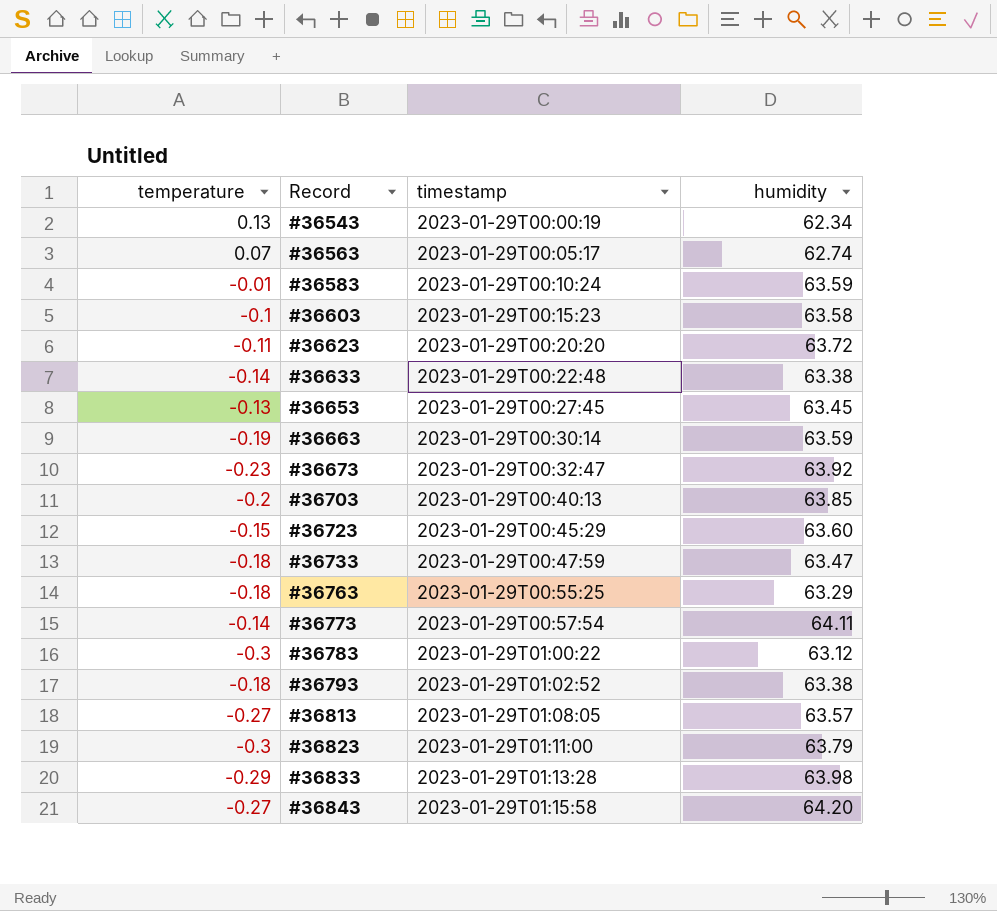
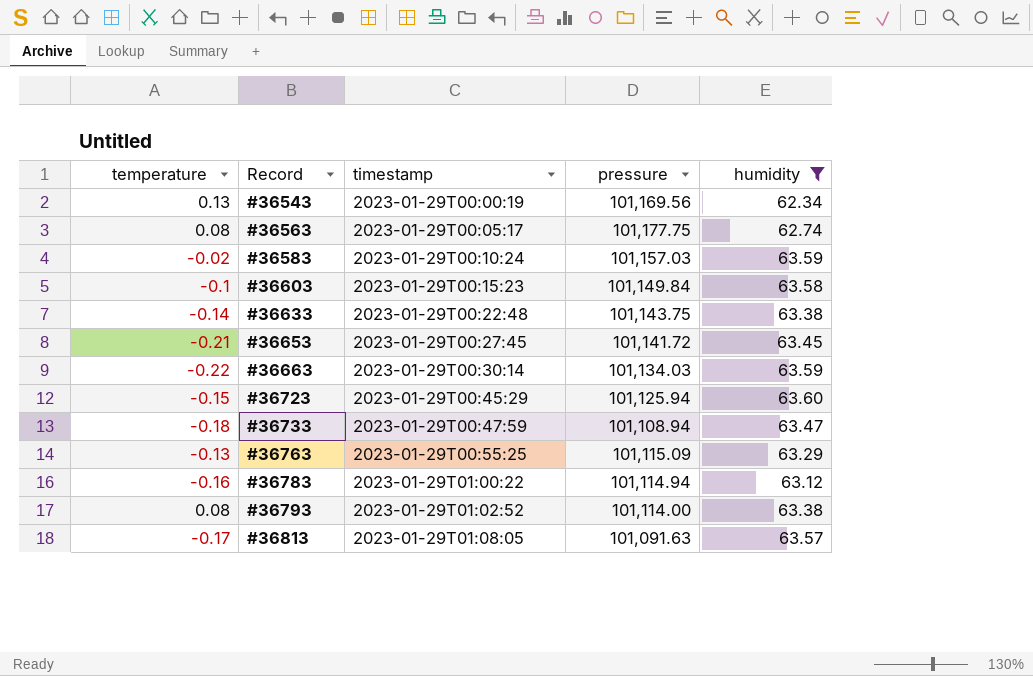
filter: none -> humidity <= 63.60
column pressure | position: none -> 4
#36563 | temperature: 0.07 -> 0.08
#36583 | temperature: -0.01 -> -0.02
#36653 | temperature: -0.13 -> -0.21
#36663 | temperature: -0.19 -> -0.22
#36763 | temperature: -0.18 -> -0.13
#36783 | temperature: -0.3 -> -0.16
#36793 | temperature: -0.18 -> 0.08
#36813 | temperature: -0.27 -> -0.17

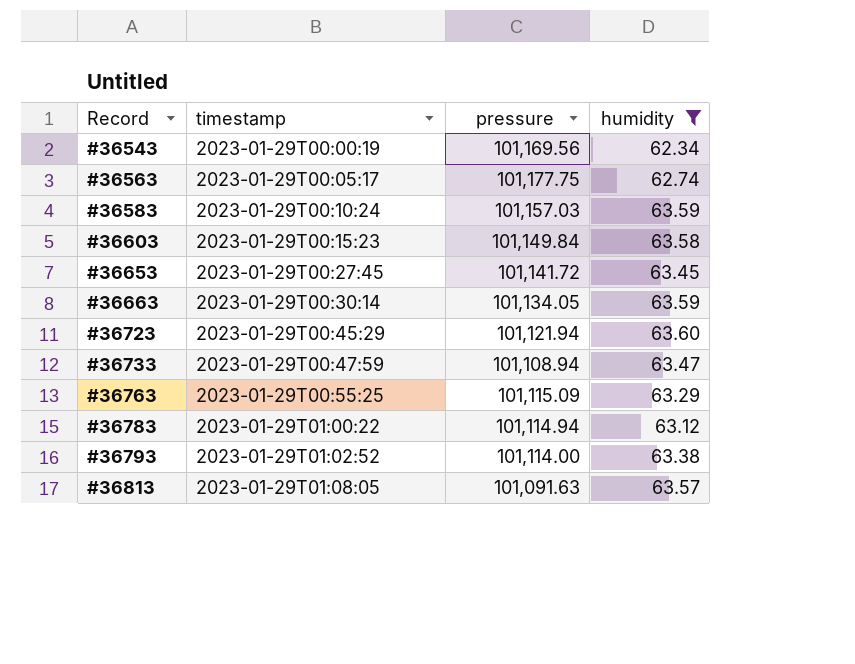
column temperature | position: 1 -> none
row #36633: -0.14 | 2023-01-29T00:22:48 | 101,143.75 | 63.38 -> none
#36663 | pressure: 101,134.03 -> 101,134.05
#36723 | pressure: 101,125.94 -> 101,121.94

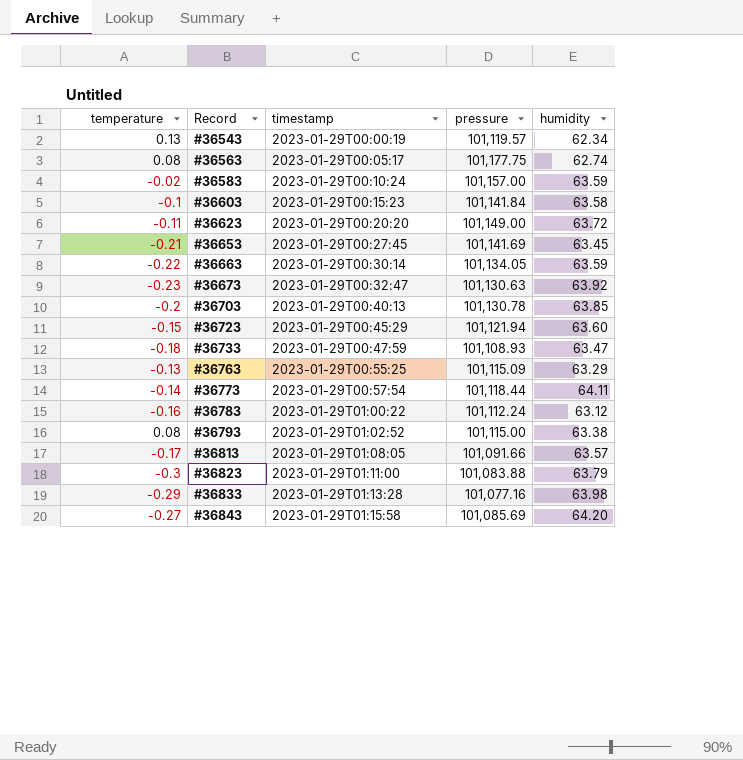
filter: humidity <= 63.60 -> none
column temperature | position: none -> 1
#36543 | pressure: 101,169.56 -> 101,119.57
#36583 | pressure: 101,157.03 -> 101,157.00
#36603 | pressure: 101,149.84 -> 101,141.84
#36653 | pressure: 101,141.72 -> 101,141.69
#36733 | pressure: 101,108.94 -> 101,108.93
#36783 | pressure: 101,114.94 -> 101,112.24
#36793 | pressure: 101,114.00 -> 101,115.00
#36813 | pressure: 101,091.63 -> 101,091.66

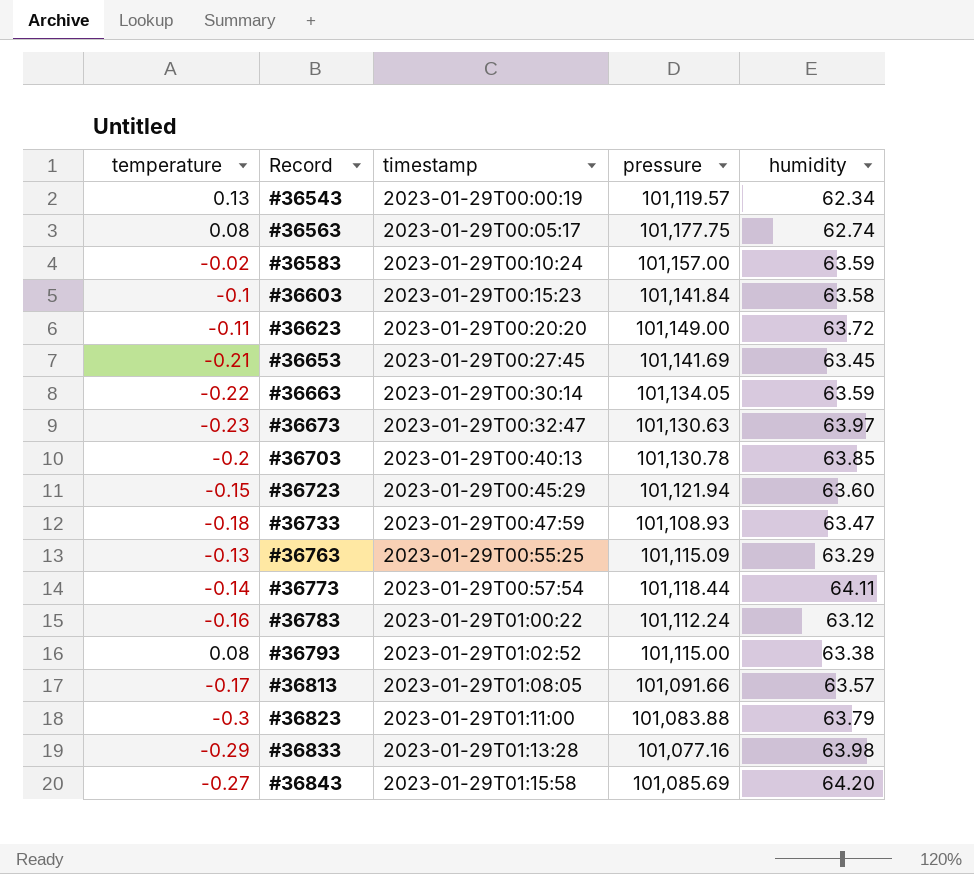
#36673 | humidity: 63.92 -> 63.97

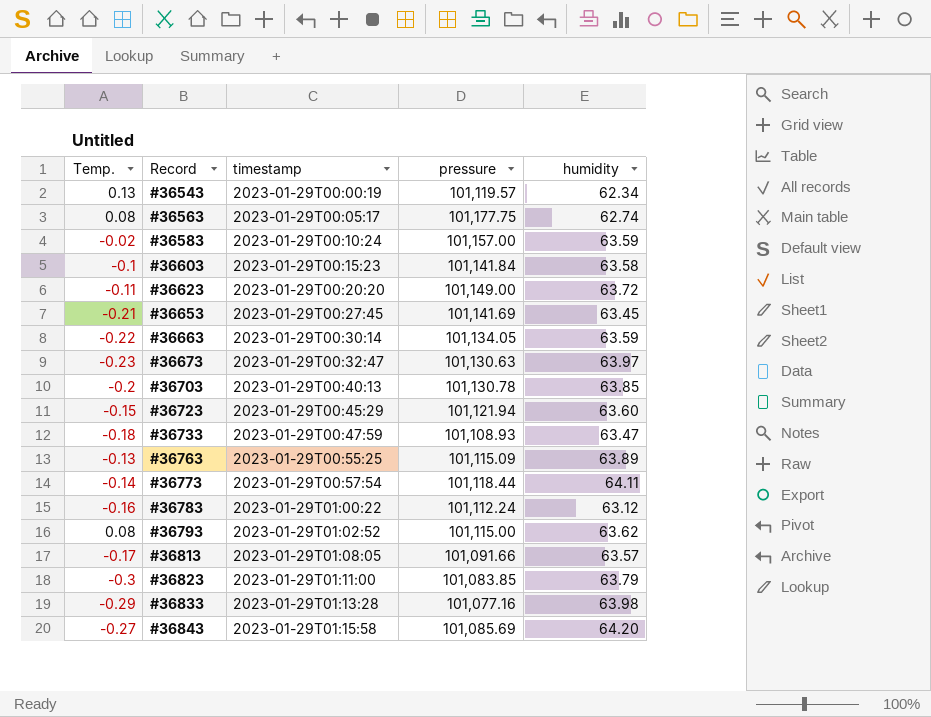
column name: temperature -> Temp.
#36763 | humidity: 63.29 -> 63.89
#36793 | humidity: 63.38 -> 63.62
#36823 | pressure: 101,083.88 -> 101,083.85

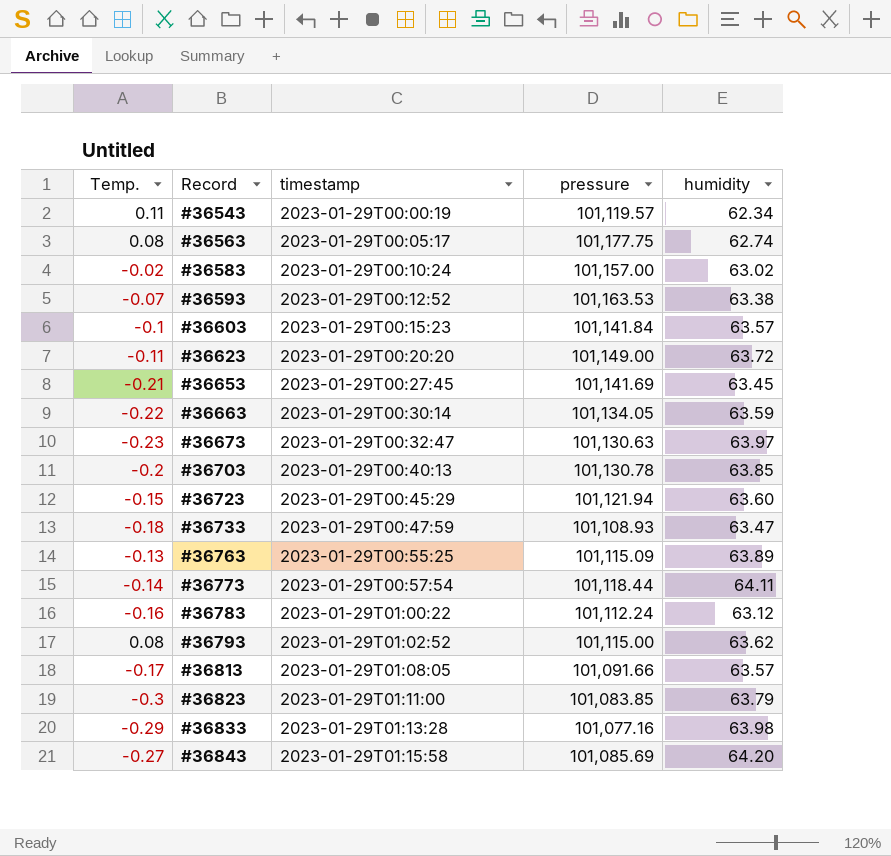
#36543 | Temp.: 0.13 -> 0.11
#36583 | humidity: 63.59 -> 63.02
row #36593: none -> -0.07 | 2023-01-29T00:12:52 | 101,163.53 | 63.38
#36603 | humidity: 63.58 -> 63.57

